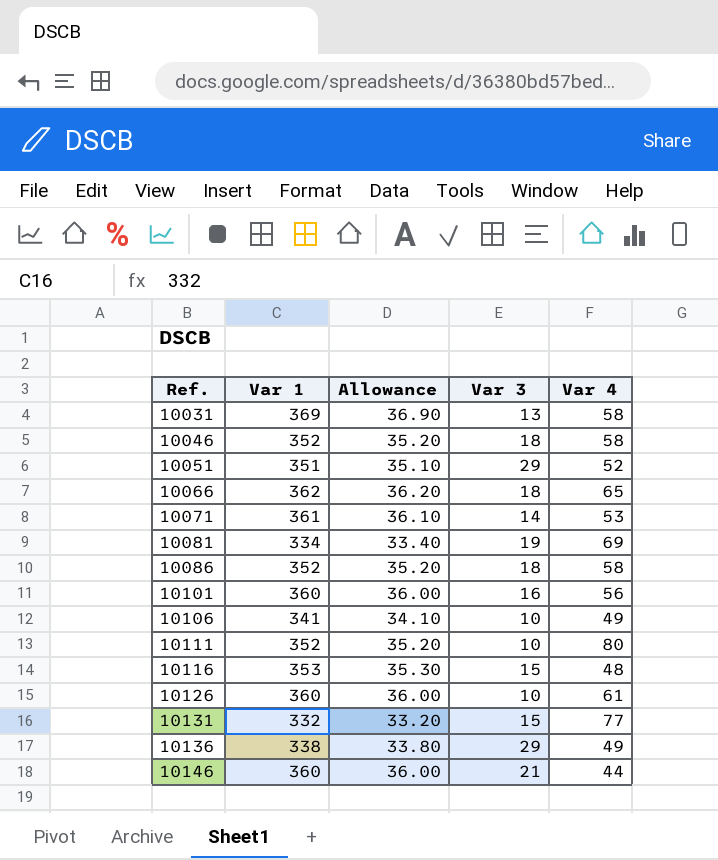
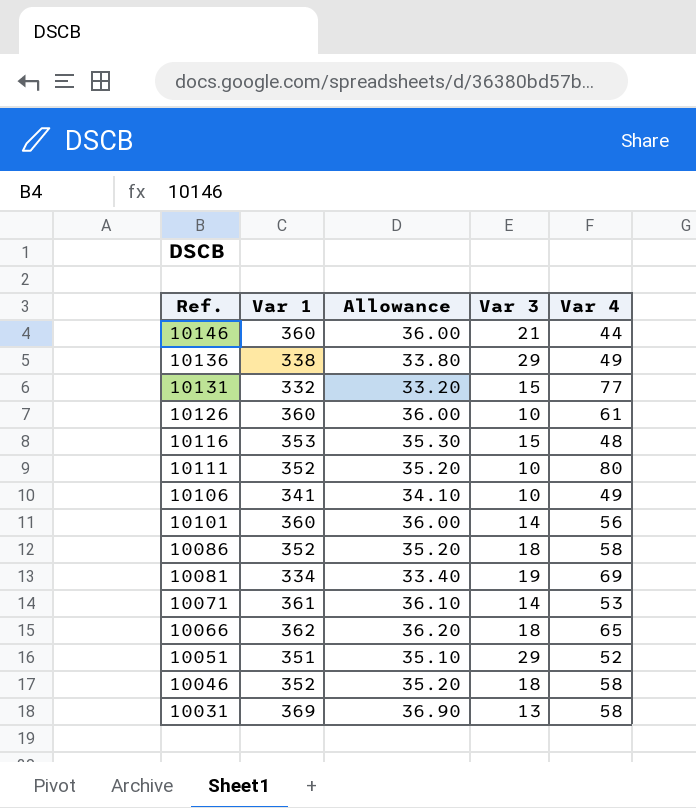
row order: Ref. ascending -> Ref. descending
10101 | Var 3: 16 -> 14

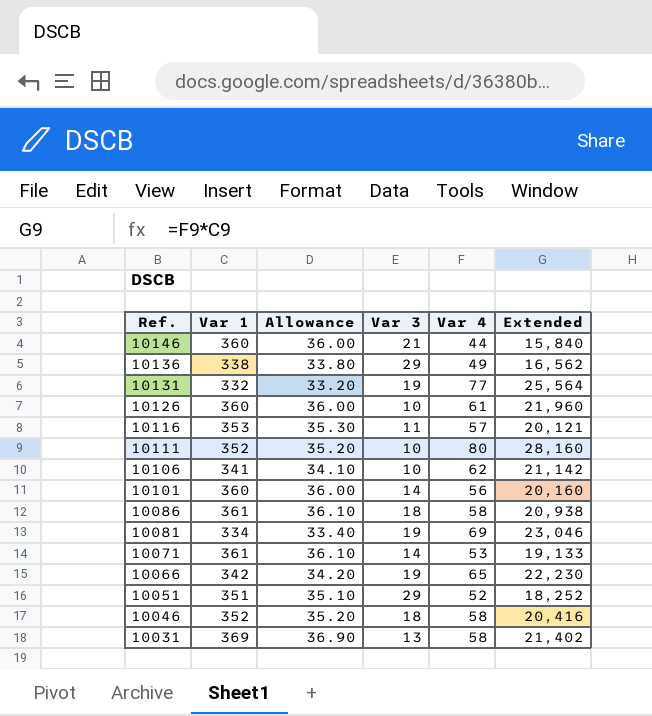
column Extended | formula: none -> [Var 1] * [Var 4]
10131 | Var 3: 15 -> 19
10116 | Var 3: 15 -> 11
10116 | Var 4: 48 -> 57
10106 | Var 4: 49 -> 62
10086 | Var 1: 352 -> 361
10086 | Allowance: 35.20 -> 36.10
10066 | Var 1: 362 -> 342
10066 | Allowance: 36.20 -> 34.20
10066 | Var 3: 18 -> 19

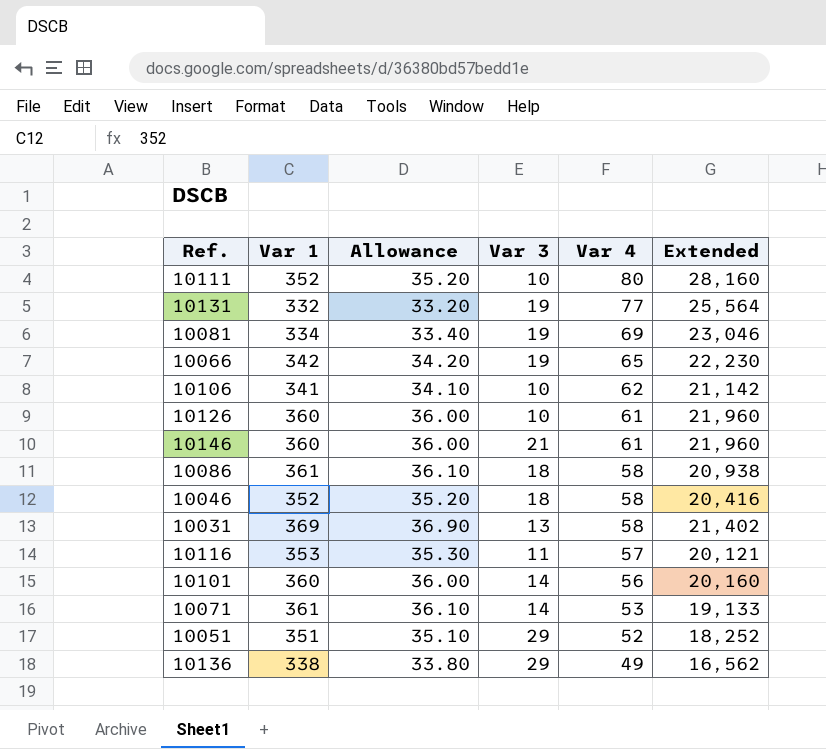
row order: Ref. descending -> Var 4 descending
10146 | Var 4: 44 -> 61
10146 | Extended: 15,840 -> 21,960

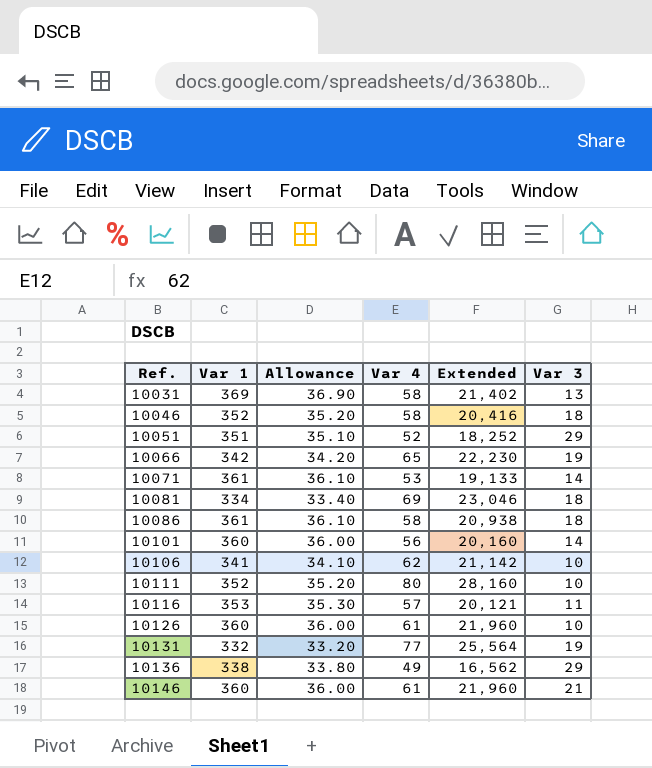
row order: Var 4 descending -> Ref. ascending
column Var 3 | position: 4 -> 6
10081 | Var 3: 19 -> 18

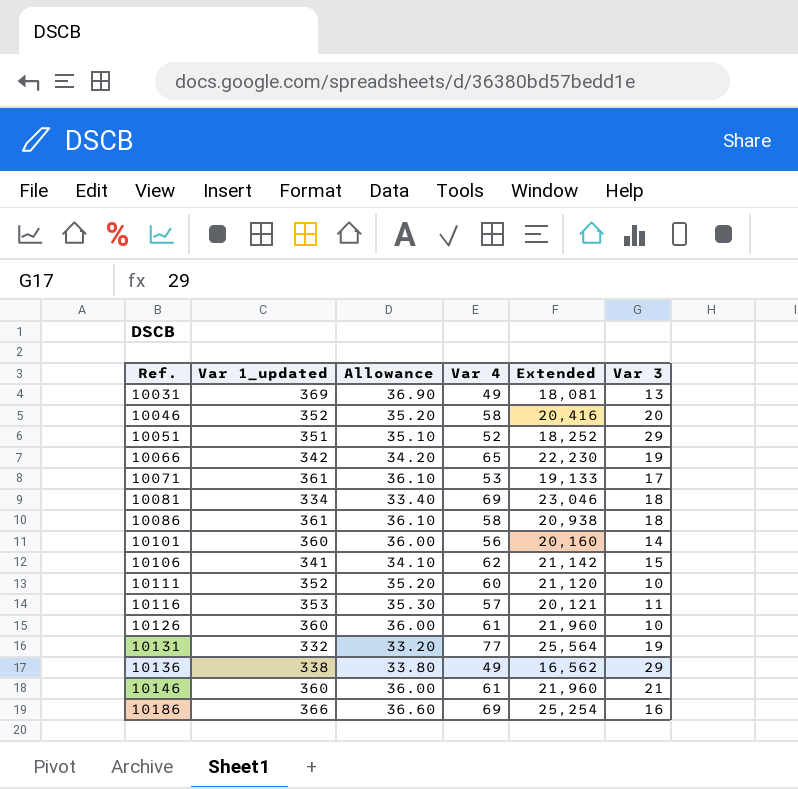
column name: Var 1 -> Var 1_updated
10031 | Var 4: 58 -> 49
10031 | Extended: 21,402 -> 18,081
10046 | Var 3: 18 -> 20
10071 | Var 3: 14 -> 17
10106 | Var 3: 10 -> 15
10111 | Var 4: 80 -> 60
10111 | Extended: 28,160 -> 21,120
row 10186: none -> 366 | 36.60 | 69 | 25,254 | 16

